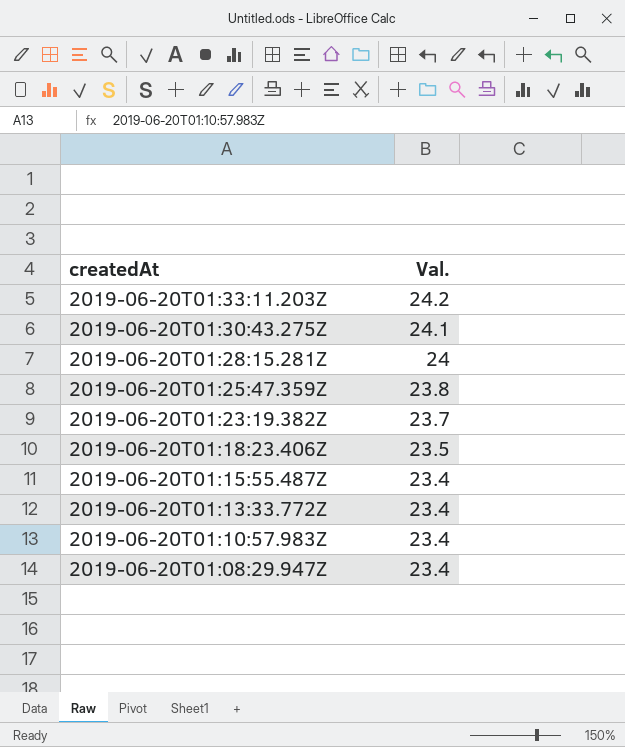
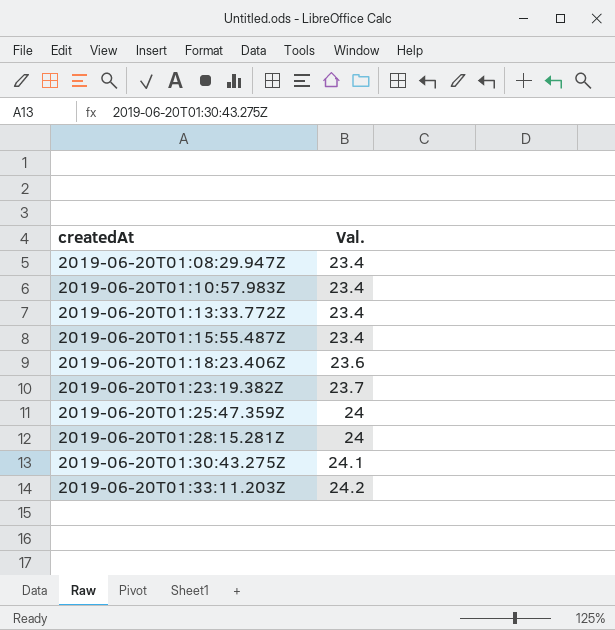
row order: createdAt descending -> createdAt ascending
2019-06-20T01:18:23.406Z | Val.: 23.5 -> 23.6
2019-06-20T01:25:47.359Z | Val.: 23.8 -> 24

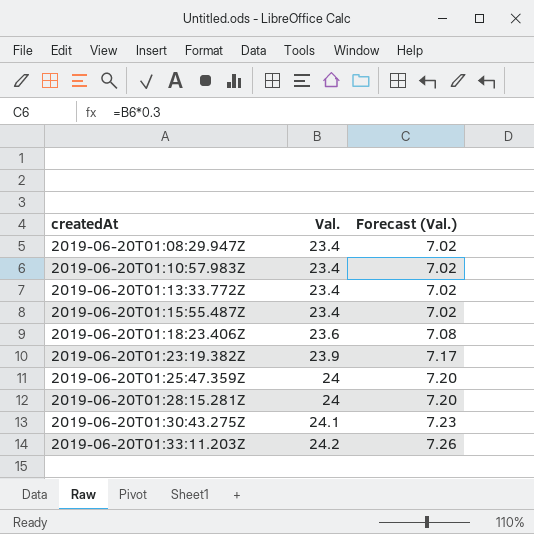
column Forecast (Val.) | formula: none -> [Val.] * 0.3
2019-06-20T01:23:19.382Z | Val.: 23.7 -> 23.9

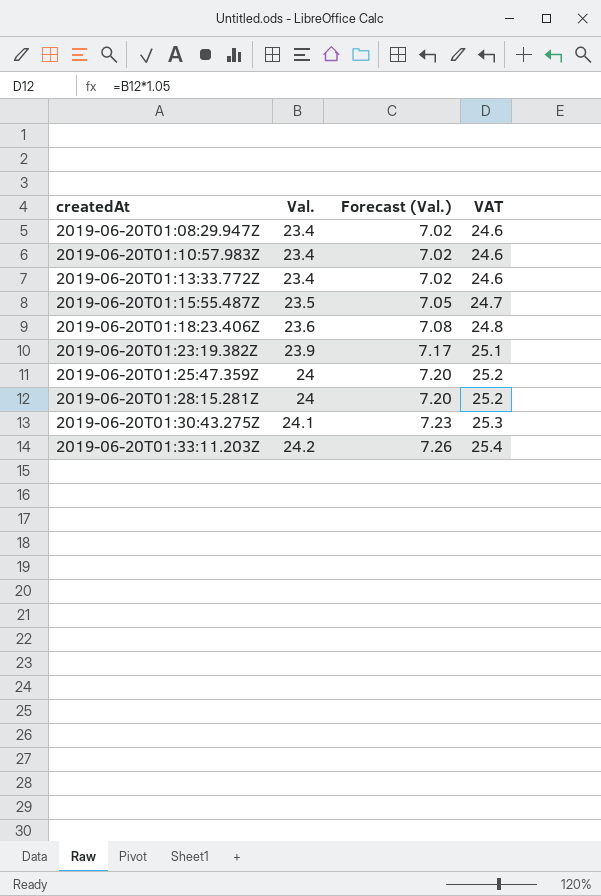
column VAT | formula: none -> [Val.] * 1.05
2019-06-20T01:15:55.487Z | Val.: 23.4 -> 23.5
2019-06-20T01:15:55.487Z | Forecast (Val.): 7.02 -> 7.05

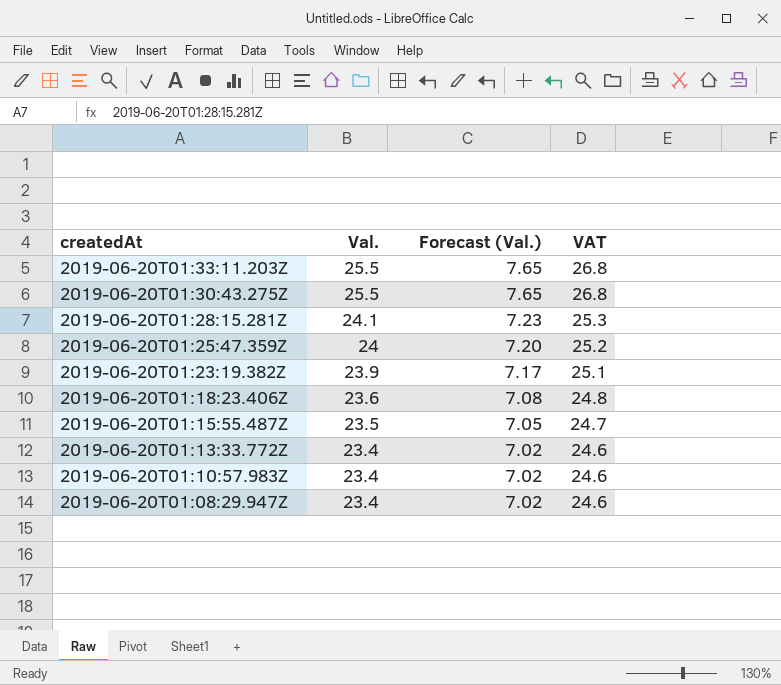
row order: createdAt ascending -> createdAt descending
2019-06-20T01:33:11.203Z | Val.: 24.2 -> 25.5
2019-06-20T01:33:11.203Z | Forecast (Val.): 7.26 -> 7.65
2019-06-20T01:33:11.203Z | VAT: 25.4 -> 26.8
2019-06-20T01:30:43.275Z | Val.: 24.1 -> 25.5
2019-06-20T01:30:43.275Z | Forecast (Val.): 7.23 -> 7.65
2019-06-20T01:30:43.275Z | VAT: 25.3 -> 26.8
2019-06-20T01:28:15.281Z | Val.: 24 -> 24.1
2019-06-20T01:28:15.281Z | Forecast (Val.): 7.20 -> 7.23
2019-06-20T01:28:15.281Z | VAT: 25.2 -> 25.3

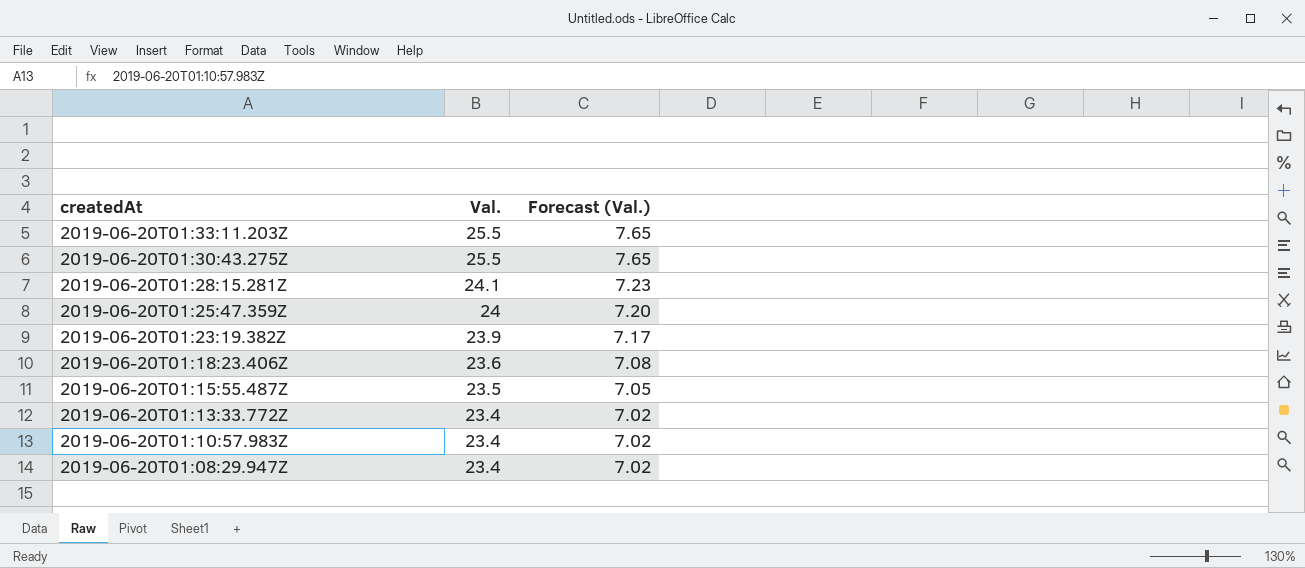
column VAT | formula: [Val.] * 1.05 -> none

